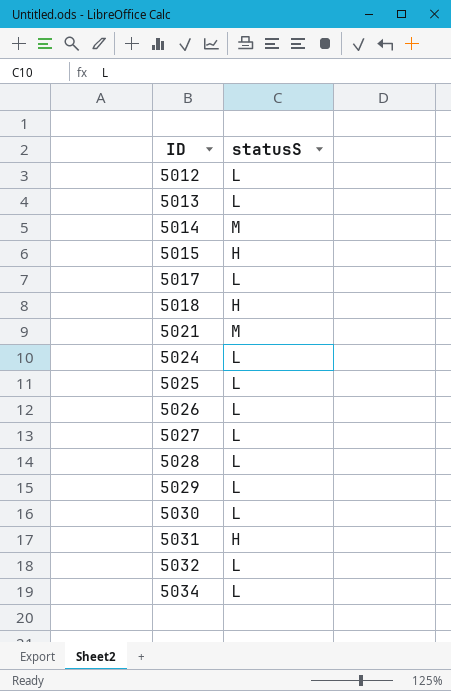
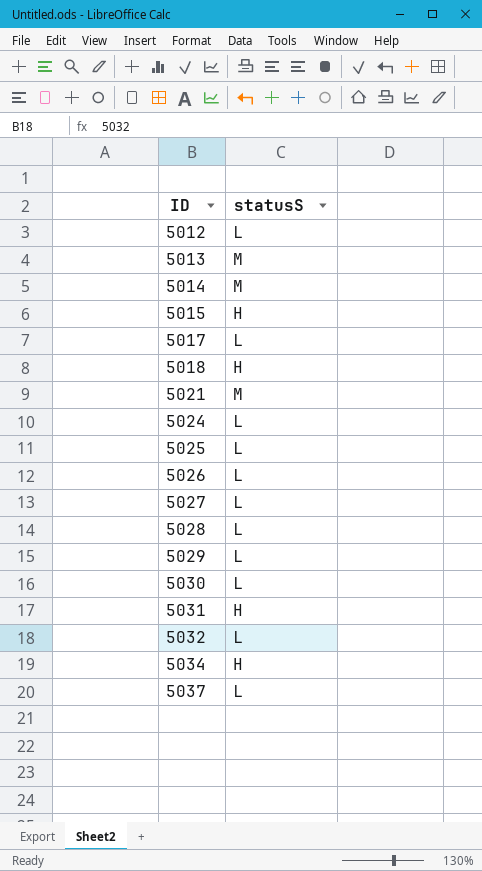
5013 | statusS: L -> M
5034 | statusS: L -> H
row 5037: none -> L

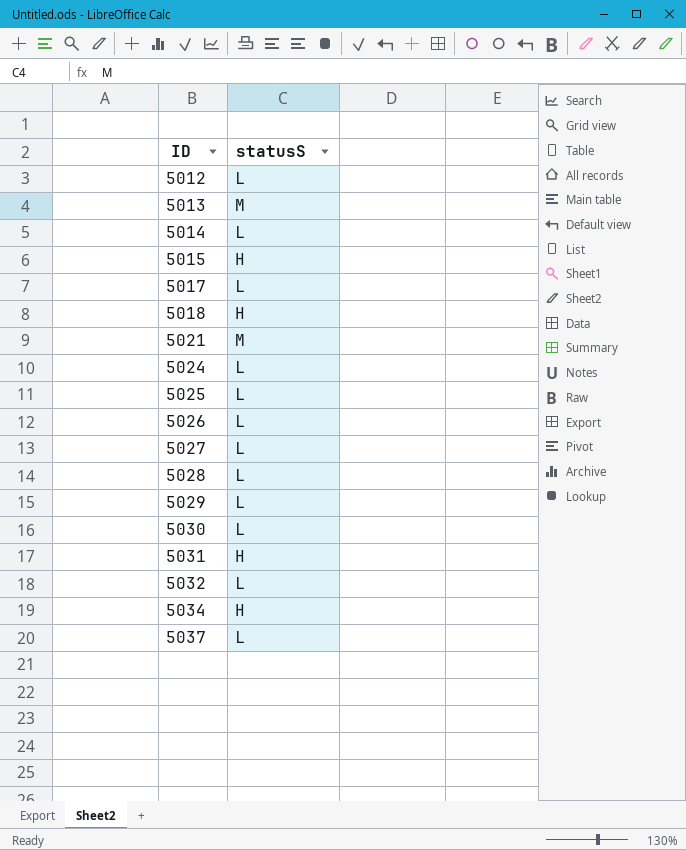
5014 | statusS: M -> L

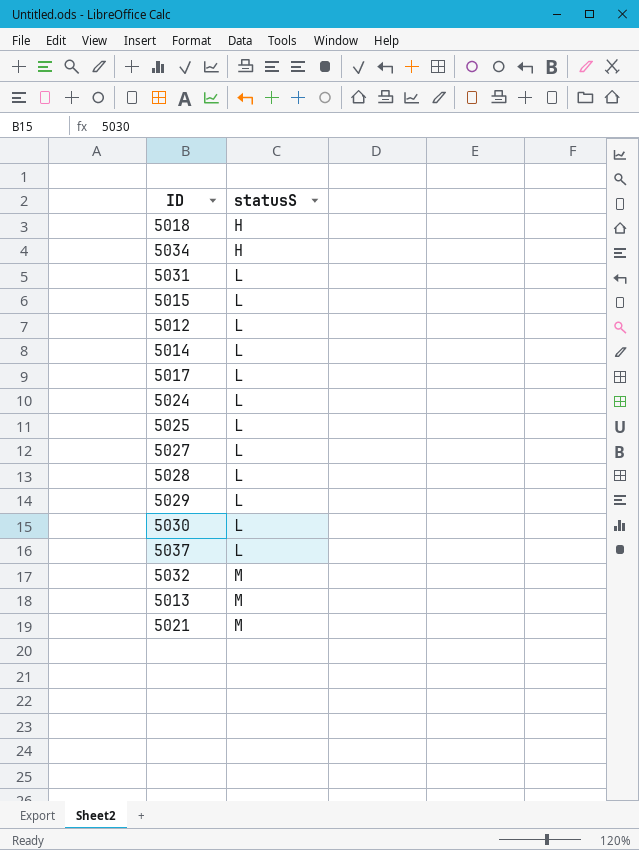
row order: ID ascending -> statusS ascending
row 5026: L -> none
5031 | statusS: H -> L
5015 | statusS: H -> L
5032 | statusS: L -> M

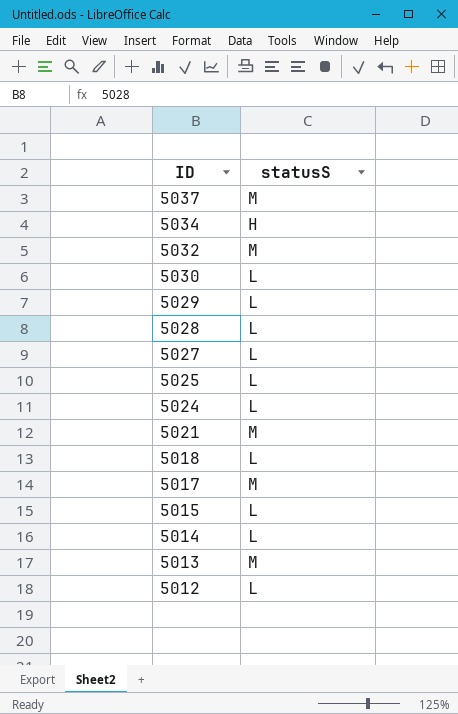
row order: statusS ascending -> ID descending
row 5031: L -> none
5037 | statusS: L -> M
5018 | statusS: H -> L
5017 | statusS: L -> M

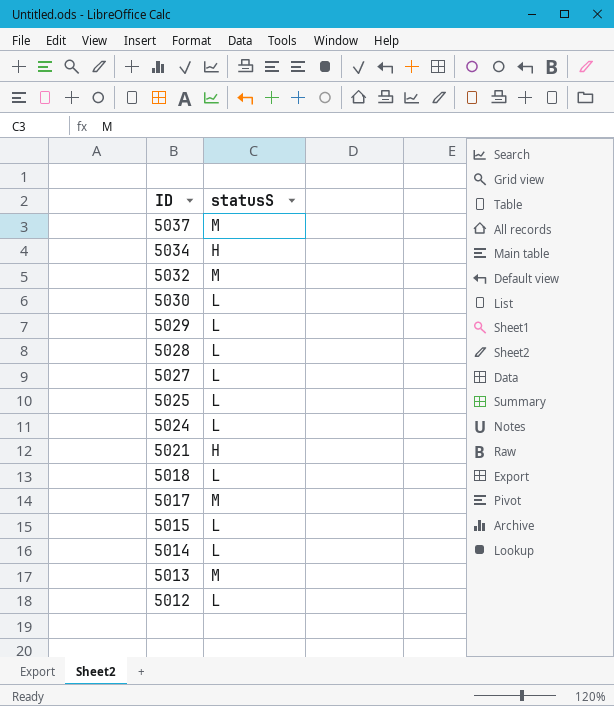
5021 | statusS: M -> H

